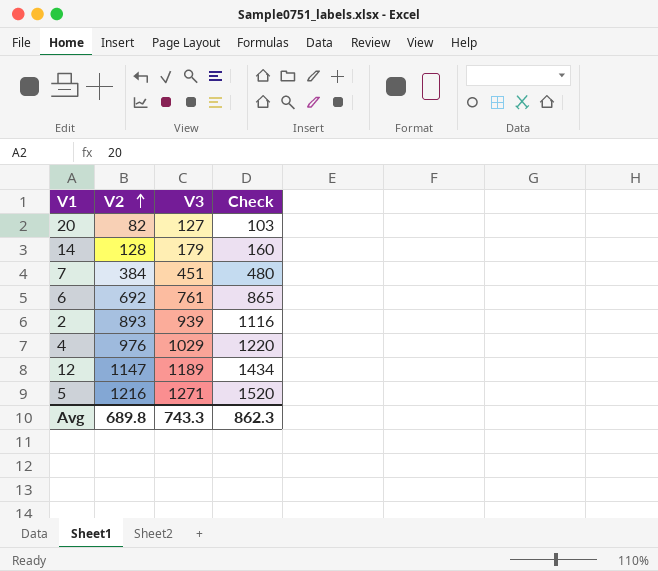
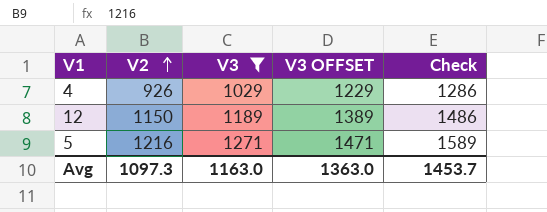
filter: none -> V3 >= 1029
column V3 OFFSET | formula: none -> [V3] + 200
column Check | formula: [V2] * 1.25 -> [V3] * 1.25
4 | V2: 976 -> 926
12 | V2: 1147 -> 1150
Avg | V2: 689.8 -> 1097.3
Avg | V3: 743.3 -> 1163.0
Avg | Check: 862.3 -> 1453.7

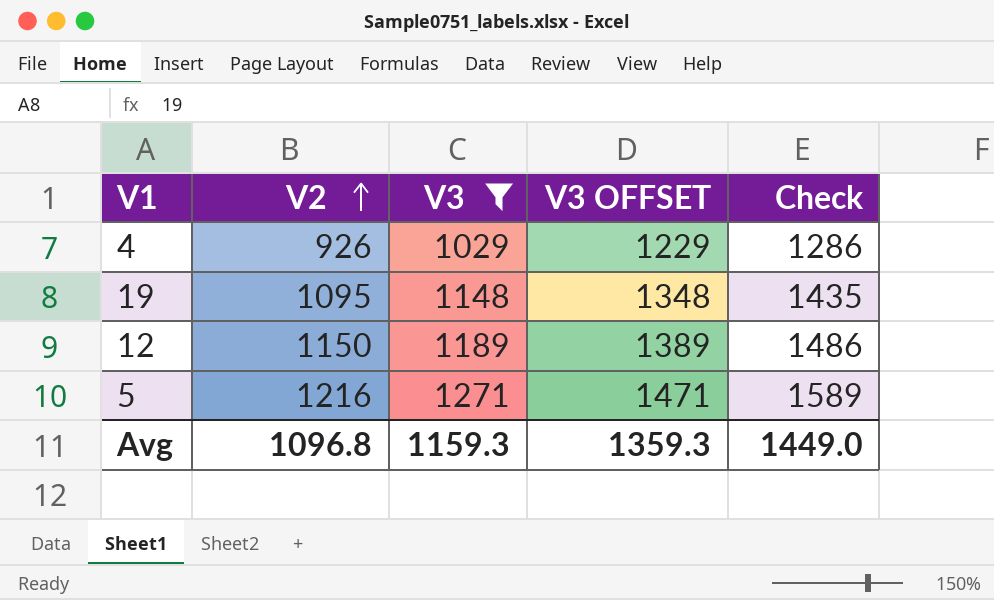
row 19: none -> 1095 | 1148 | 1348 | 1435
Avg | V2: 1097.3 -> 1096.8
Avg | V3: 1163.0 -> 1159.3
Avg | V3 OFFSET: 1363.0 -> 1359.3
Avg | Check: 1453.7 -> 1449.0

